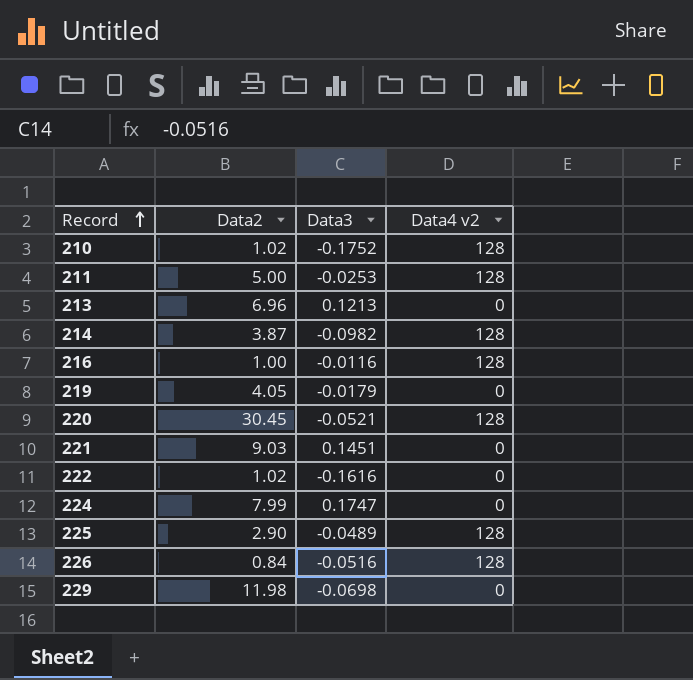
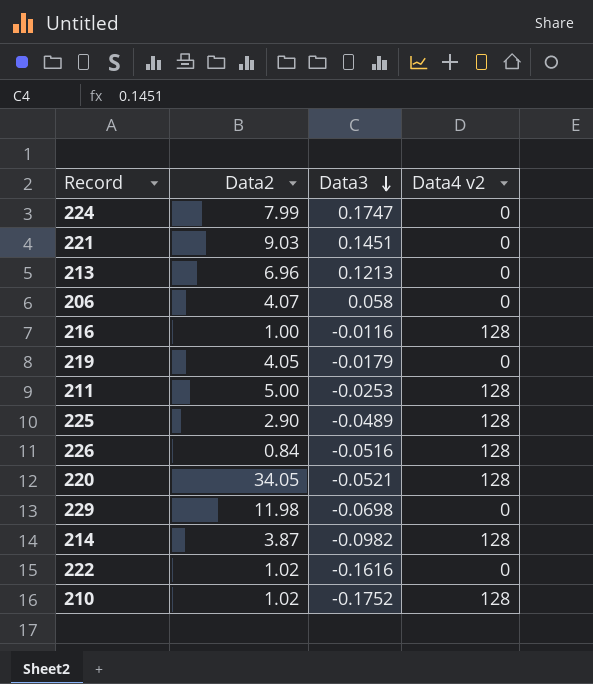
row order: Record ascending -> Data3 descending
row 206: none -> 4.07 | 0.058 | 0
220 | Data2: 30.45 -> 34.05

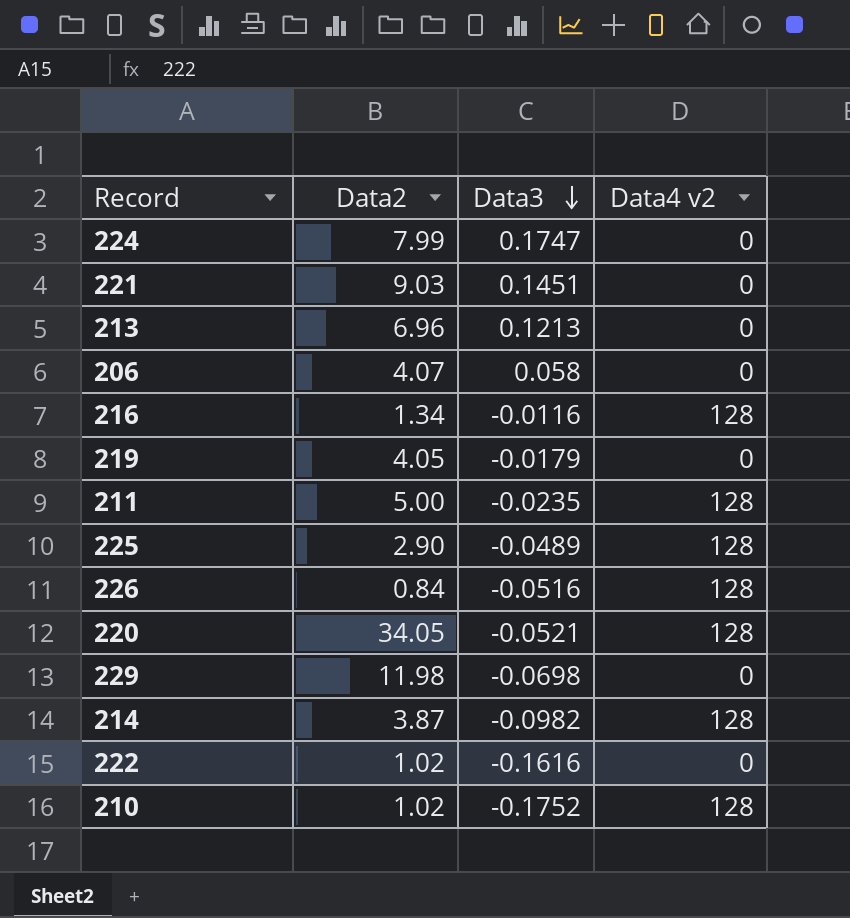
216 | Data2: 1.00 -> 1.34
211 | Data3: -0.0253 -> -0.0235

